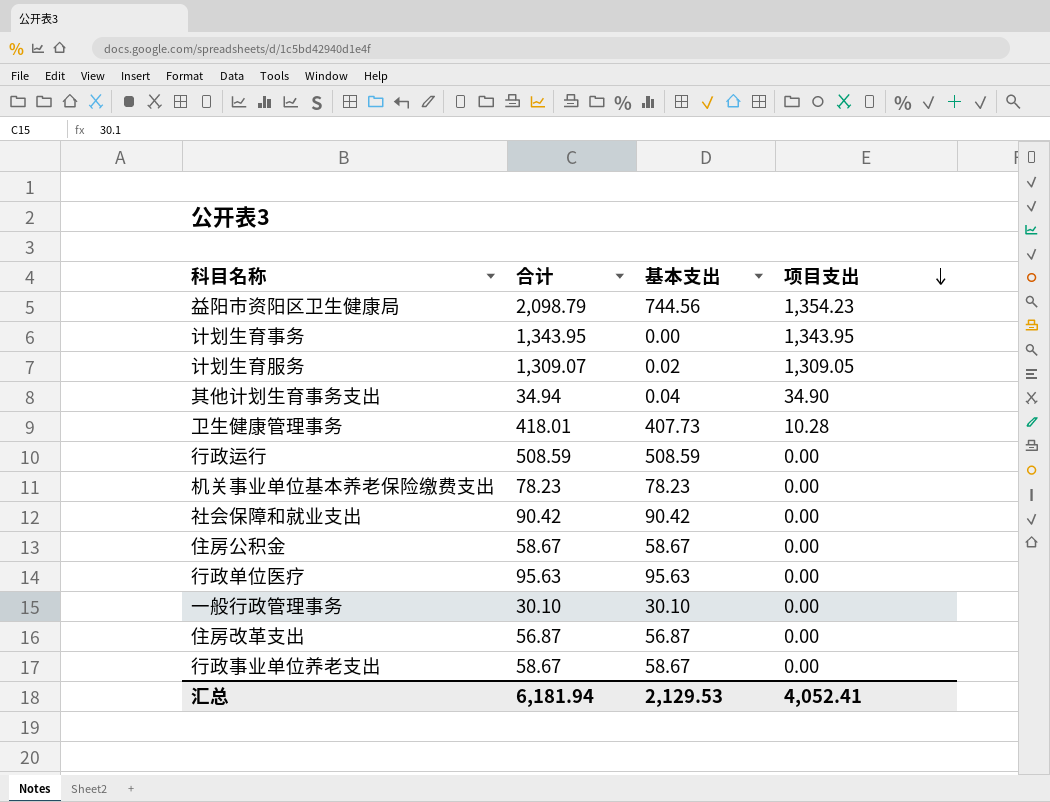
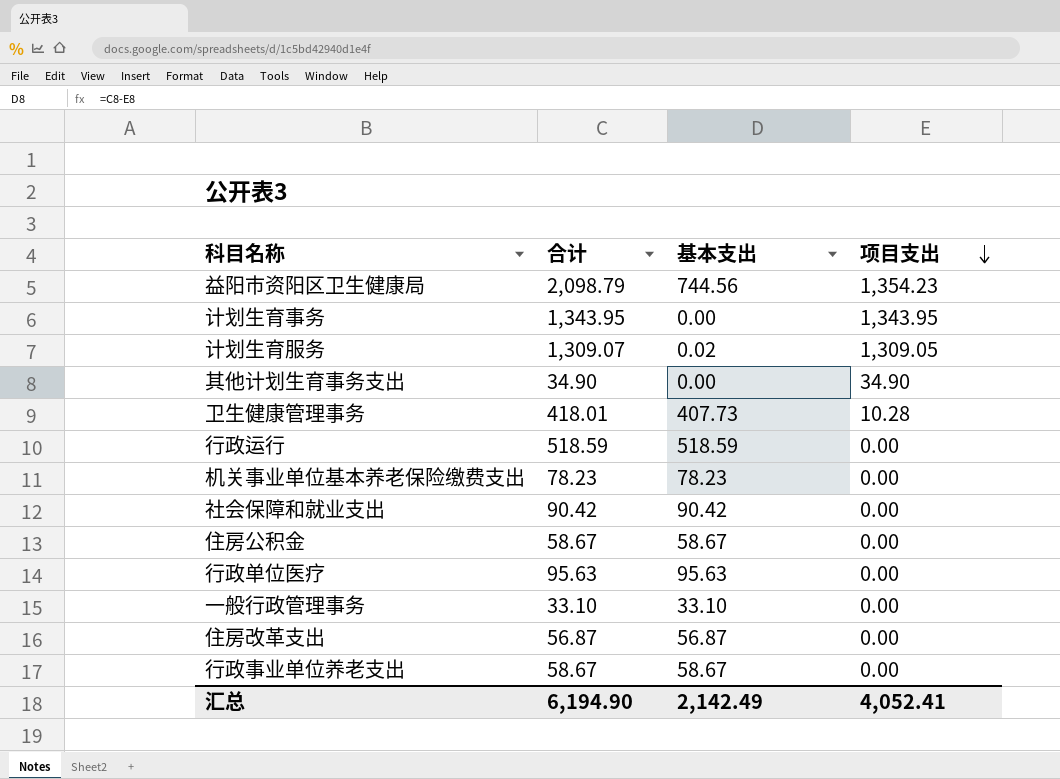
其他计划生育事务支出 | 合计: 34.94 -> 34.90
其他计划生育事务支出 | 基本支出: 0.04 -> 0.00
行政运行 | 合计: 508.59 -> 518.59
行政运行 | 基本支出: 508.59 -> 518.59
一般行政管理事务 | 合计: 30.10 -> 33.10
一般行政管理事务 | 基本支出: 30.10 -> 33.10
汇总 | 合计: 6,181.94 -> 6,194.90
汇总 | 基本支出: 2,129.53 -> 2,142.49

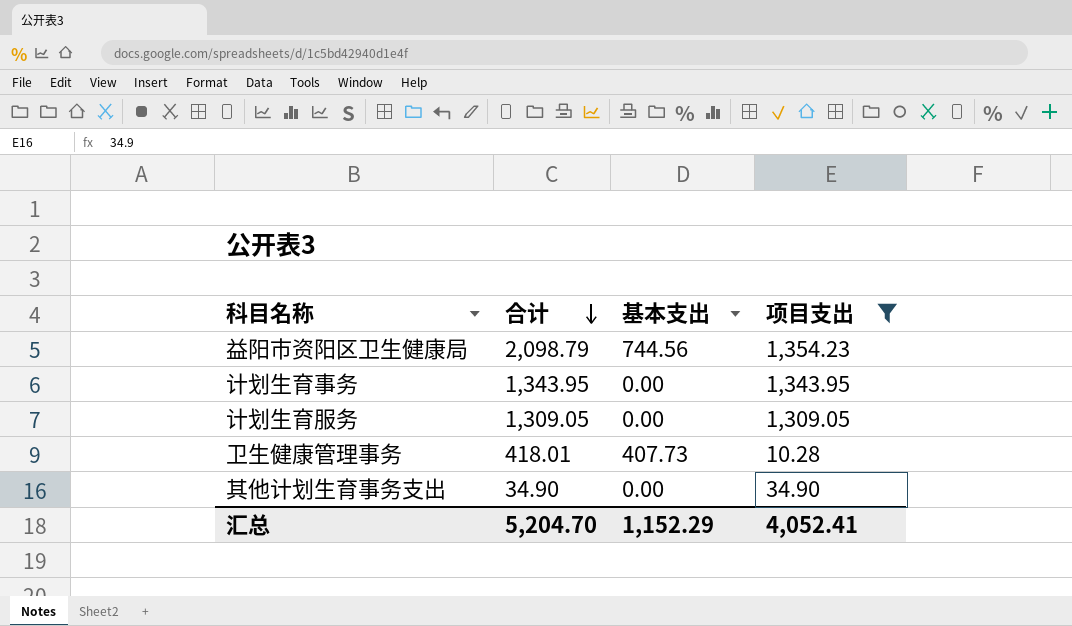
filter: none -> 项目支出 != 0.00
row order: 项目支出 descending -> 合计 descending
计划生育服务 | 合计: 1,309.07 -> 1,309.05
计划生育服务 | 基本支出: 0.02 -> 0.00
汇总 | 合计: 6,194.90 -> 5,204.70
汇总 | 基本支出: 2,142.49 -> 1,152.29

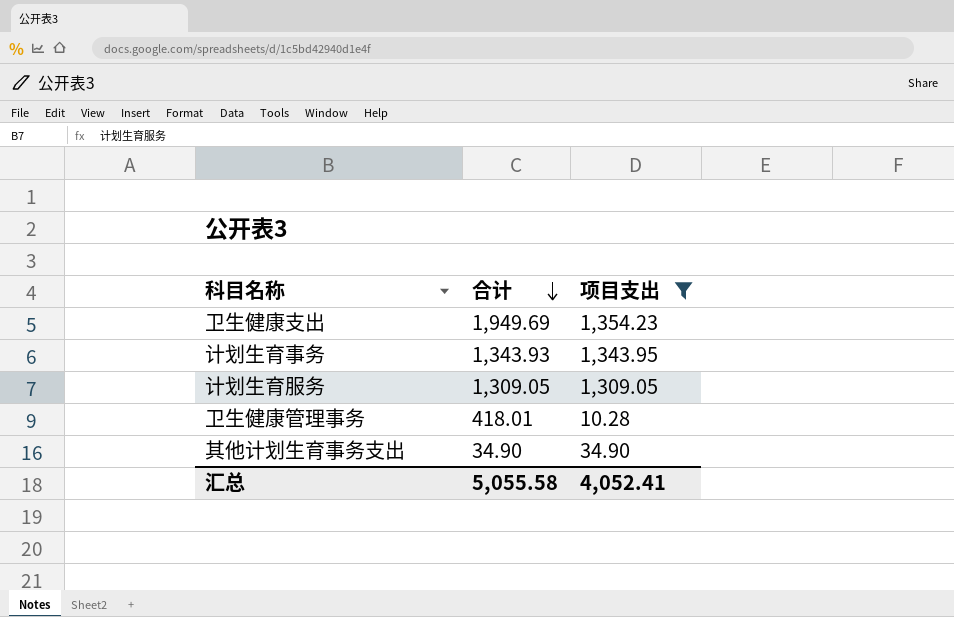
column 基本支出 | formula: [合计] - [项目支出] -> none
row 益阳市资阳区卫生健康局: 2,098.79 | 744.56 | 1,354.23 -> none
row 卫生健康支出: none -> 1,949.69 | 1,354.23
计划生育事务 | 合计: 1,343.95 -> 1,343.93
汇总 | 合计: 5,204.70 -> 5,055.58

